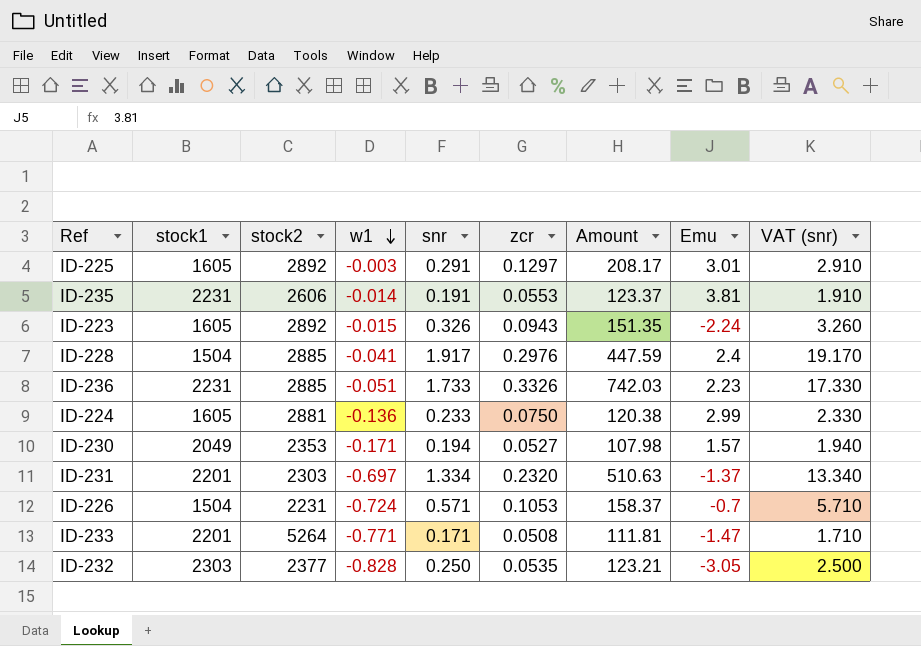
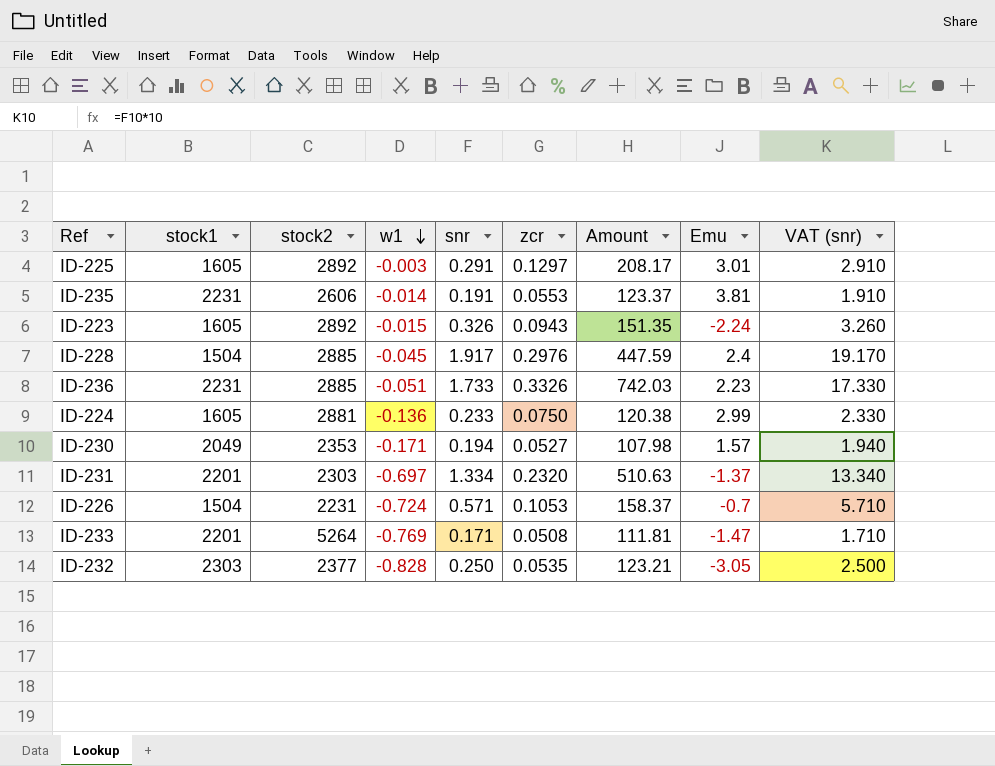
ID-228 | w1: -0.041 -> -0.045
ID-233 | w1: -0.771 -> -0.769

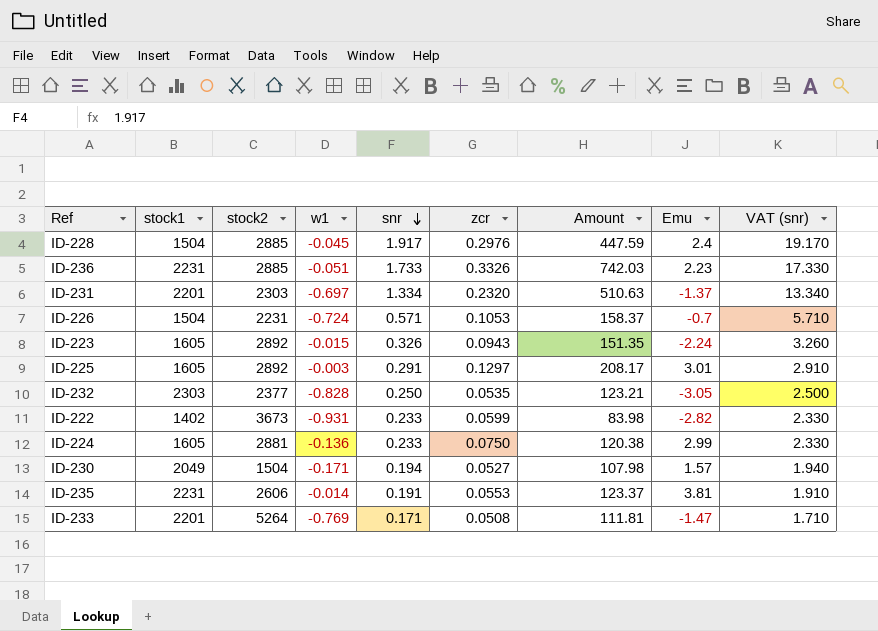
row order: w1 descending -> snr descending
row ID-222: none -> 1402 | 3673 | -0.931 | 0.233 | 0.0599 | 83.98 | -2.82 | 2.330
ID-230 | stock2: 2353 -> 1504

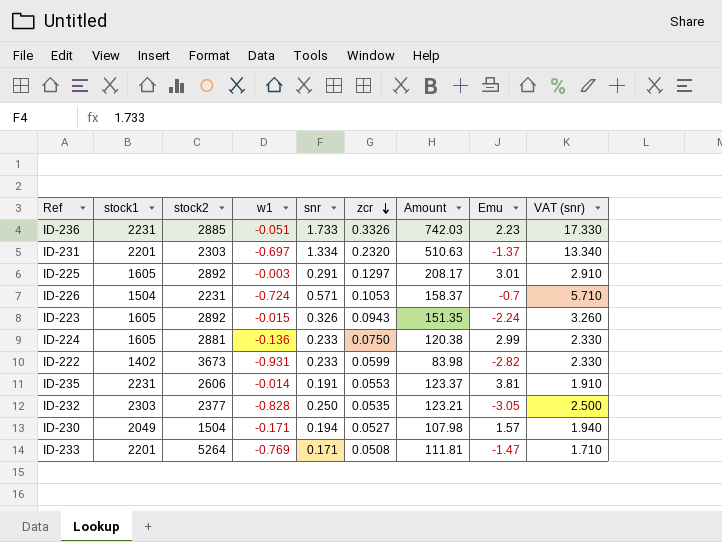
row order: snr descending -> zcr descending
row ID-228: 1504 | 2885 | -0.045 | 1.917 | 0.2976 | 447.59 | 2.4 | 19.170 -> none

